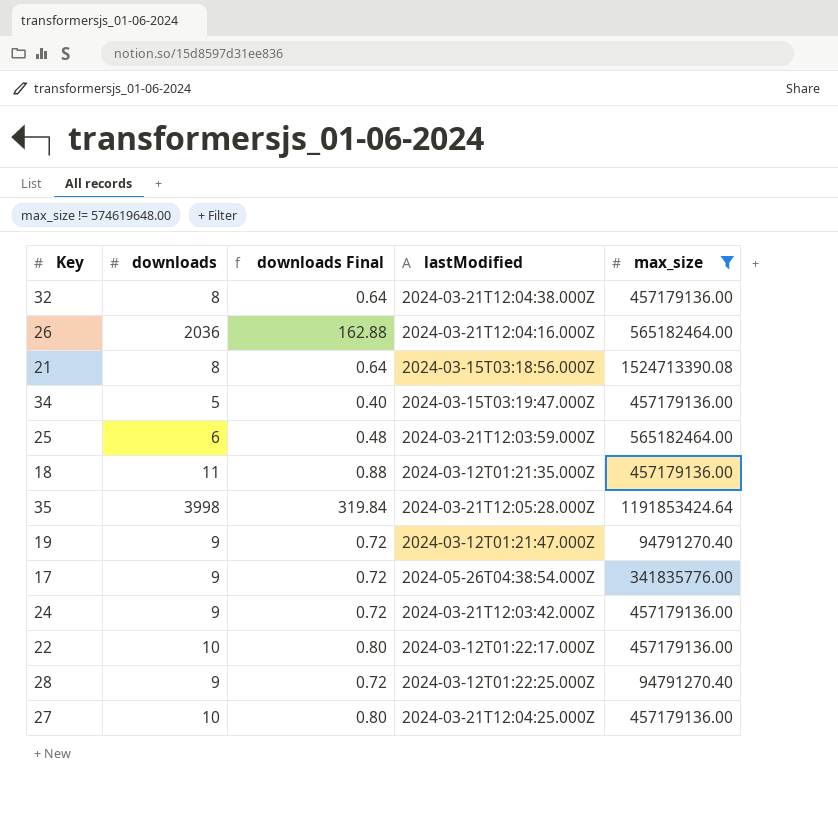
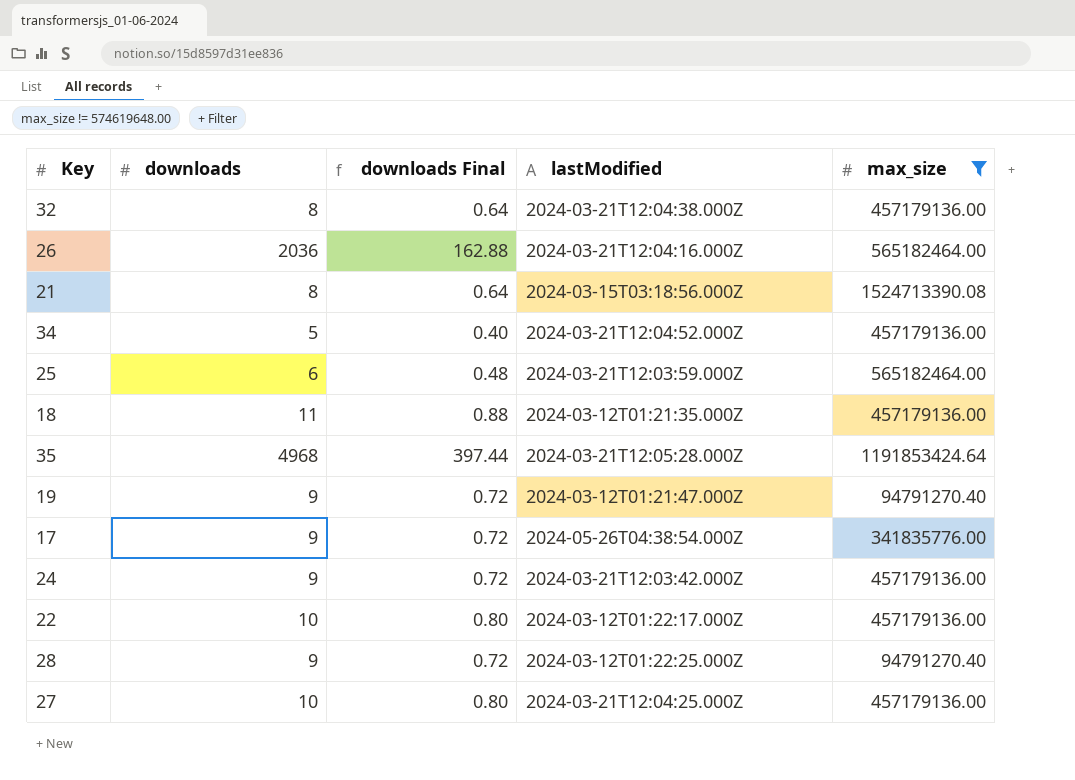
34 | lastModified: 2024-03-15T03:19:47.000Z -> 2024-03-21T12:04:52.000Z
35 | downloads: 3998 -> 4968
35 | downloads Final: 319.84 -> 397.44

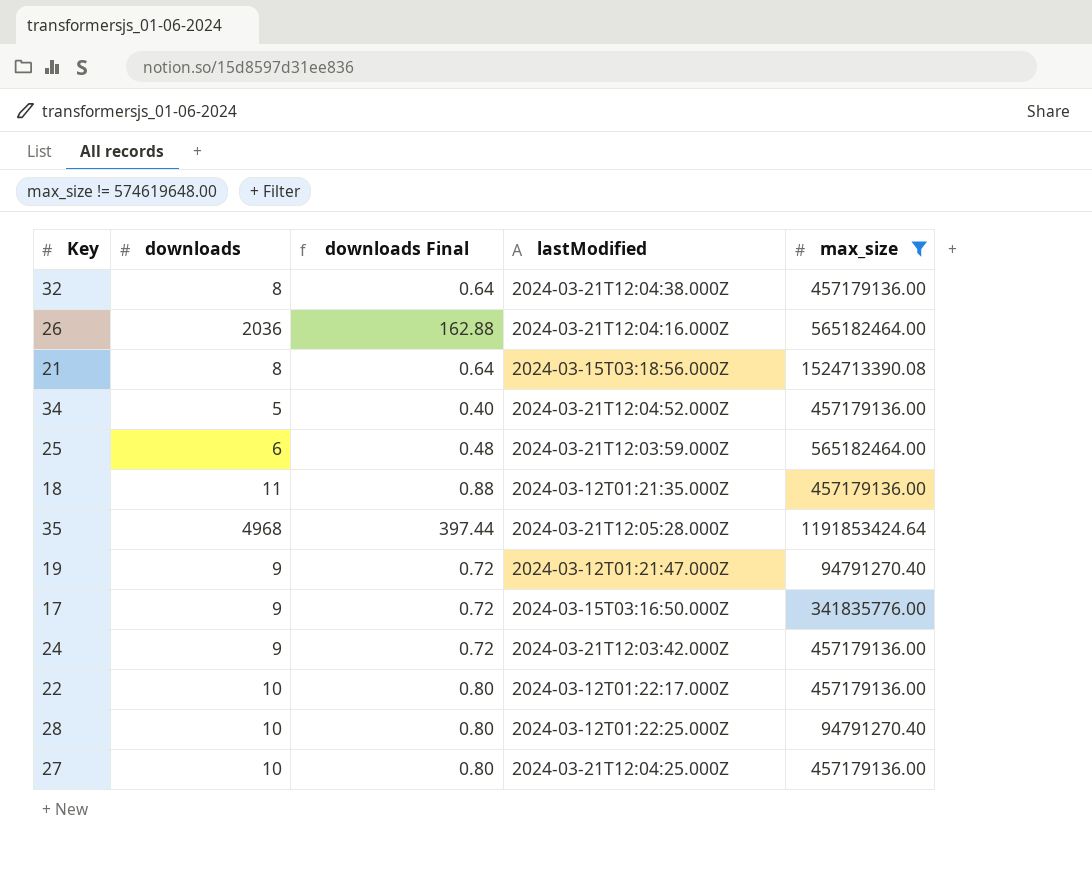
17 | lastModified: 2024-05-26T04:38:54.000Z -> 2024-03-15T03:16:50.000Z
28 | downloads: 9 -> 10
28 | downloads Final: 0.72 -> 0.80

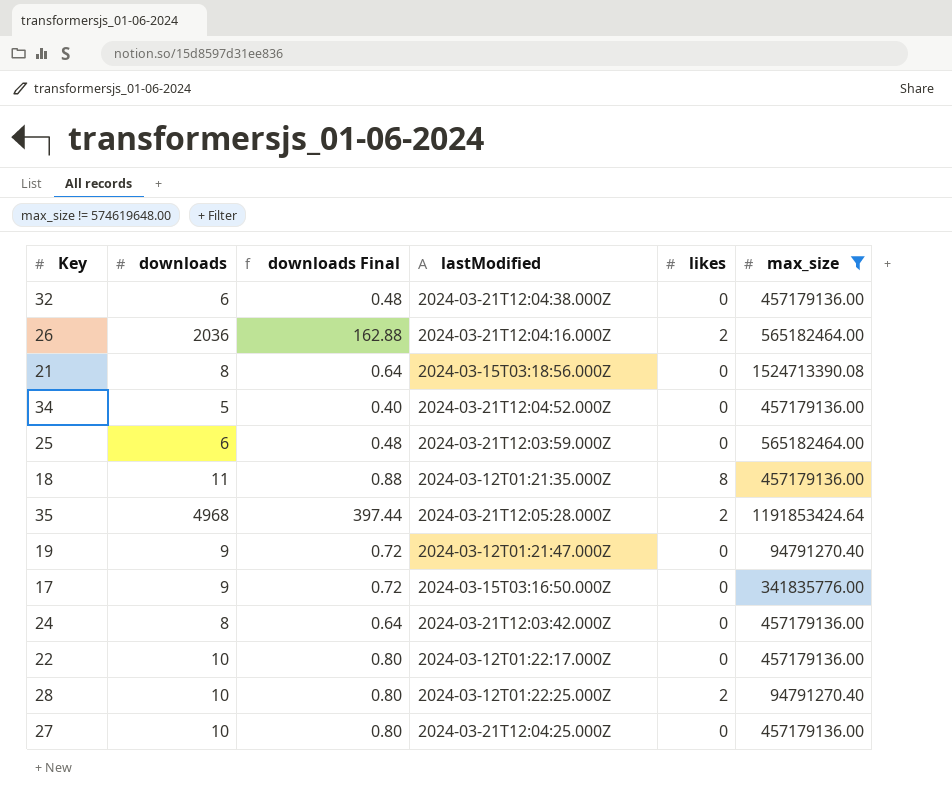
column likes | position: none -> 5
32 | downloads: 8 -> 6
32 | downloads Final: 0.64 -> 0.48
24 | downloads: 9 -> 8
24 | downloads Final: 0.72 -> 0.64

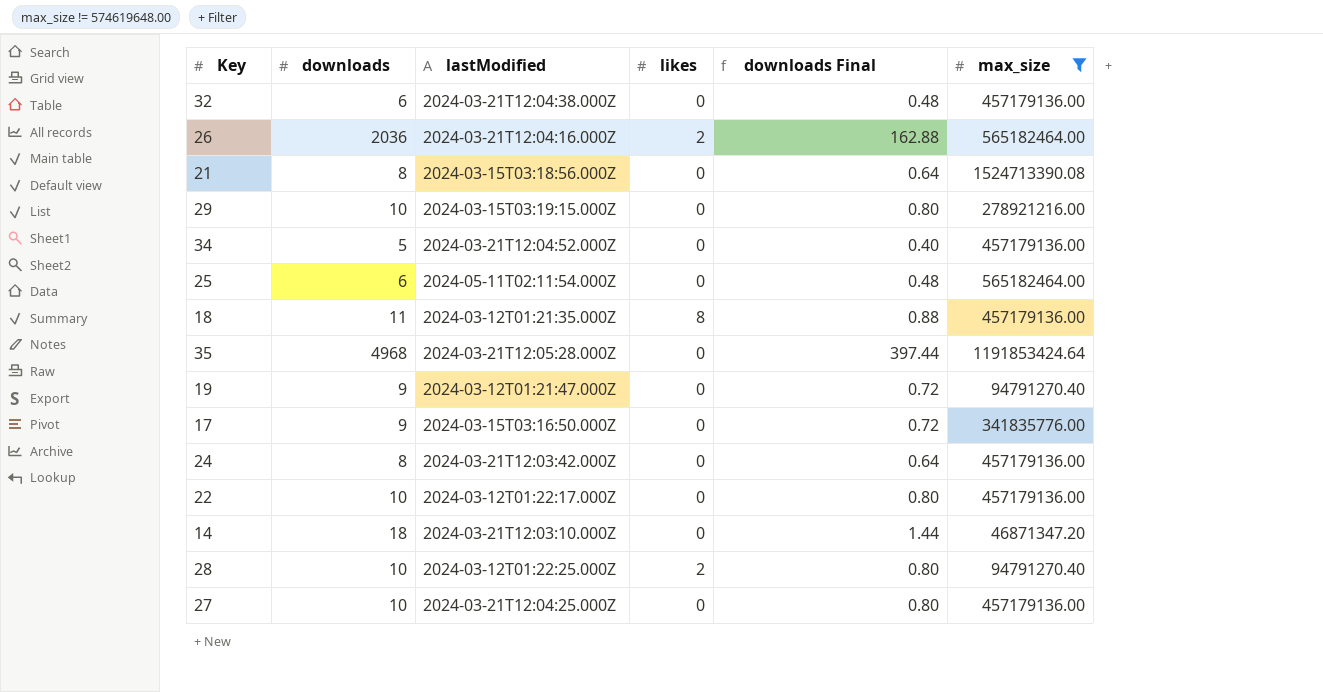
column downloads Final | position: 3 -> 5
row 29: none -> 10 | 2024-03-15T03:19:15.000Z | 0 | 0.80 | 278921216.00
25 | lastModified: 2024-03-21T12:03:59.000Z -> 2024-05-11T02:11:54.000Z
35 | likes: 2 -> 0
row 14: none -> 18 | 2024-03-21T12:03:10.000Z | 0 | 1.44 | 46871347.20

